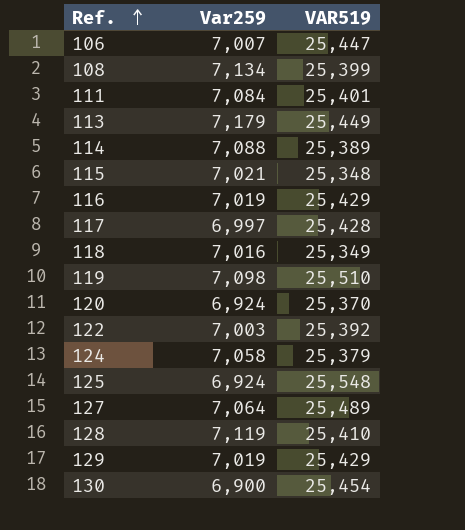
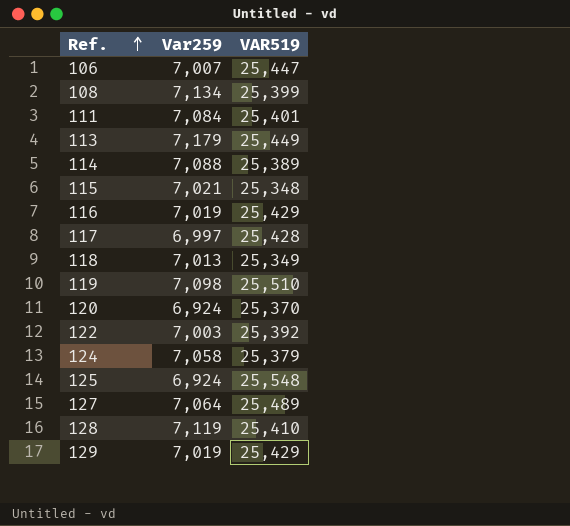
row 130: 6,900 | 25,454 -> none
118 | Var259: 7,016 -> 7,013

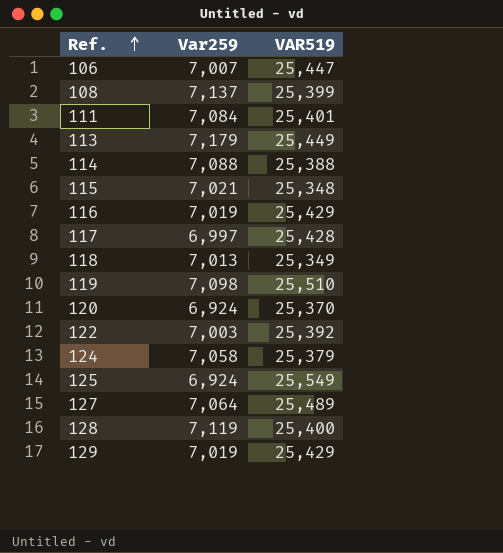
108 | Var259: 7,134 -> 7,137
114 | VAR519: 25,389 -> 25,388
125 | VAR519: 25,548 -> 25,549
128 | VAR519: 25,410 -> 25,400

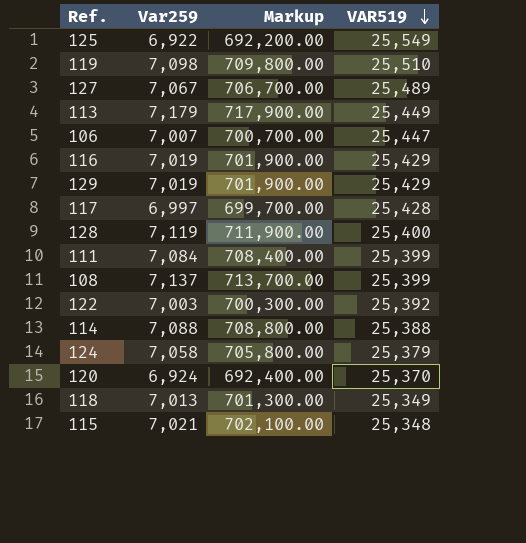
row order: Ref. ascending -> VAR519 descending
column Markup | formula: none -> [Var259] * 100
125 | Var259: 6,924 -> 6,922
127 | Var259: 7,064 -> 7,067
111 | VAR519: 25,401 -> 25,399

